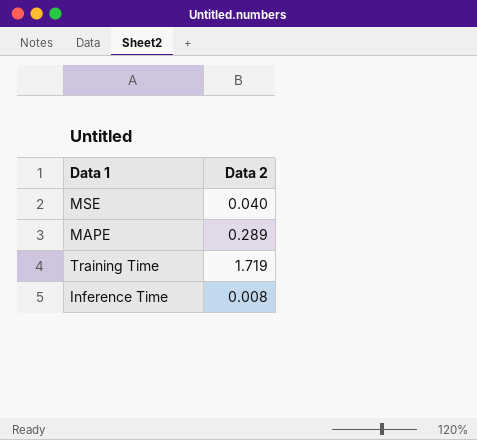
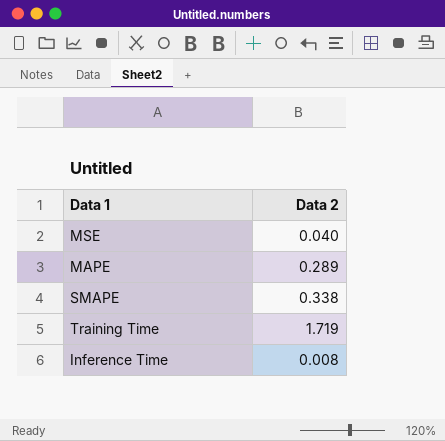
row SMAPE: none -> 0.338

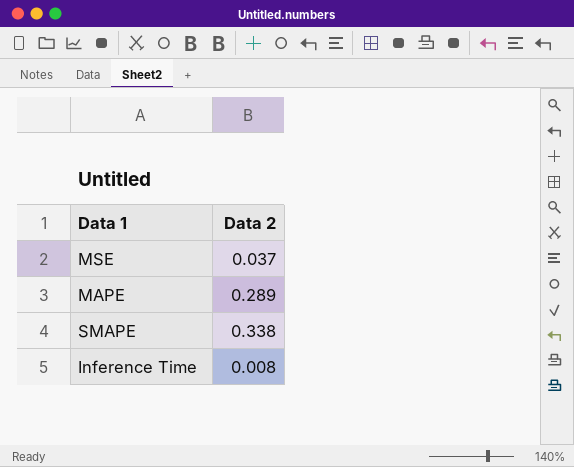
row Training Time: 1.719 -> none
MSE | Data 2: 0.040 -> 0.037

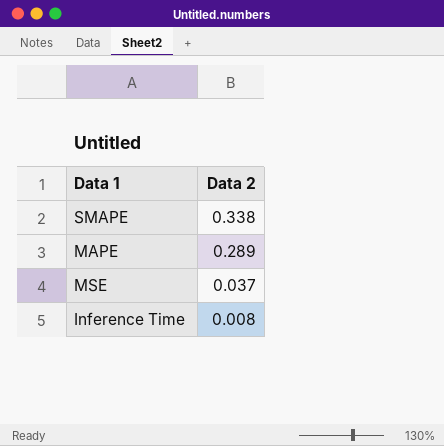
row order: none -> Data 2 descending

